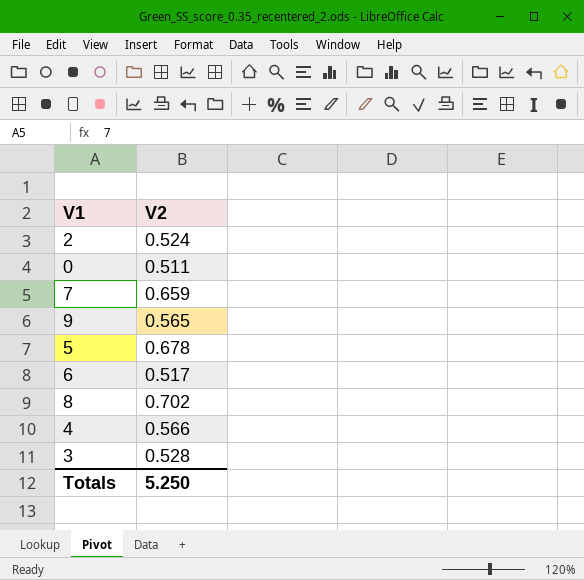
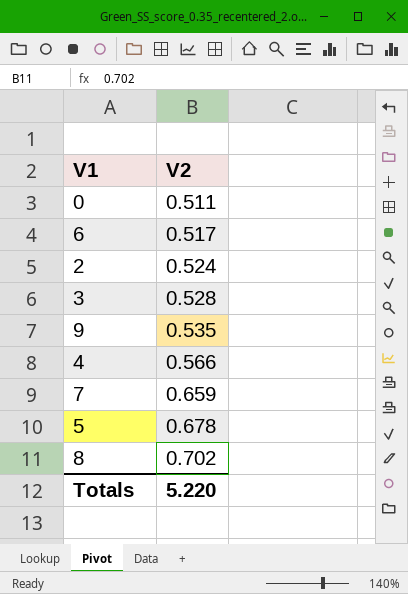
row order: none -> V2 ascending
9 | V2: 0.565 -> 0.535
Totals | V2: 5.250 -> 5.220

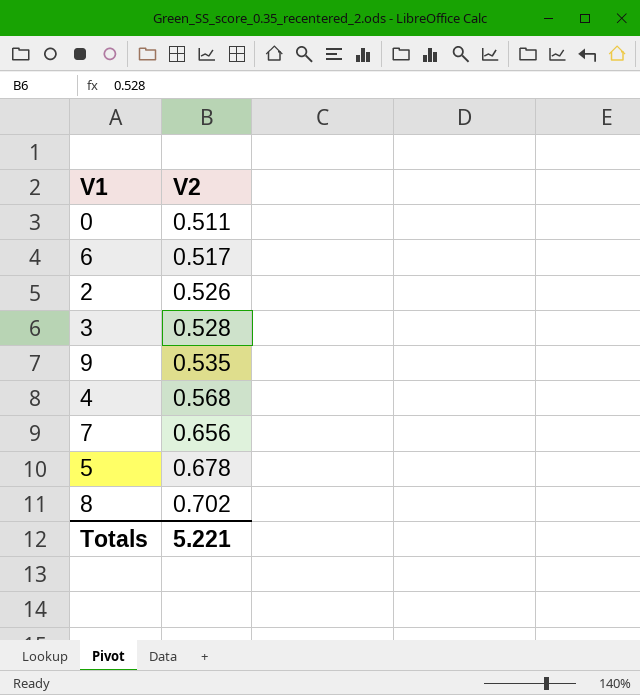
2 | V2: 0.524 -> 0.526
4 | V2: 0.566 -> 0.568
7 | V2: 0.659 -> 0.656
Totals | V2: 5.220 -> 5.221

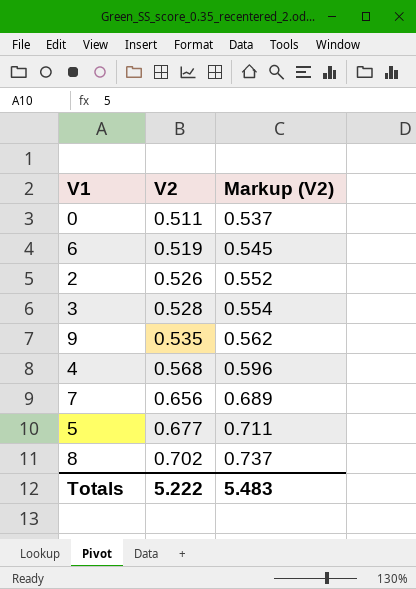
column Markup (V2) | formula: none -> [V2] * 1.05
6 | V2: 0.517 -> 0.519
5 | V2: 0.678 -> 0.677
Totals | V2: 5.221 -> 5.222

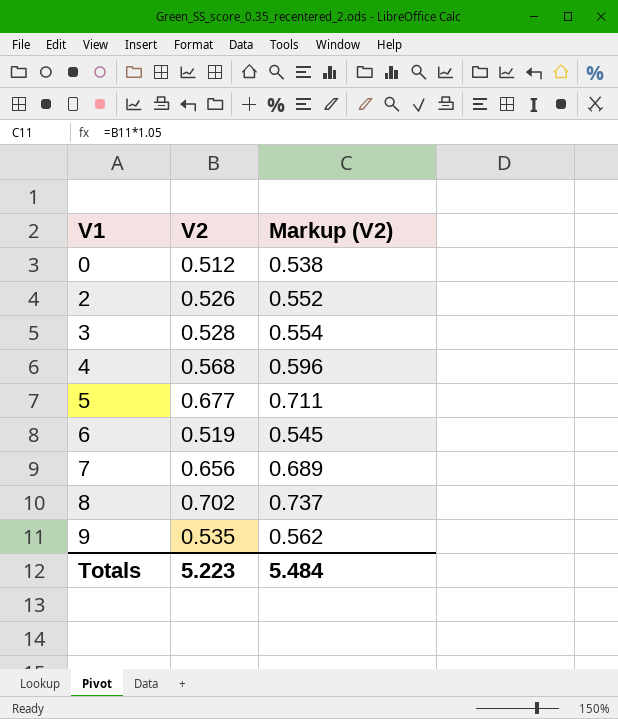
row order: V2 ascending -> V1 ascending
0 | V2: 0.511 -> 0.512
0 | Markup (V2): 0.537 -> 0.538
Totals | V2: 5.222 -> 5.223
Totals | Markup (V2): 5.483 -> 5.484

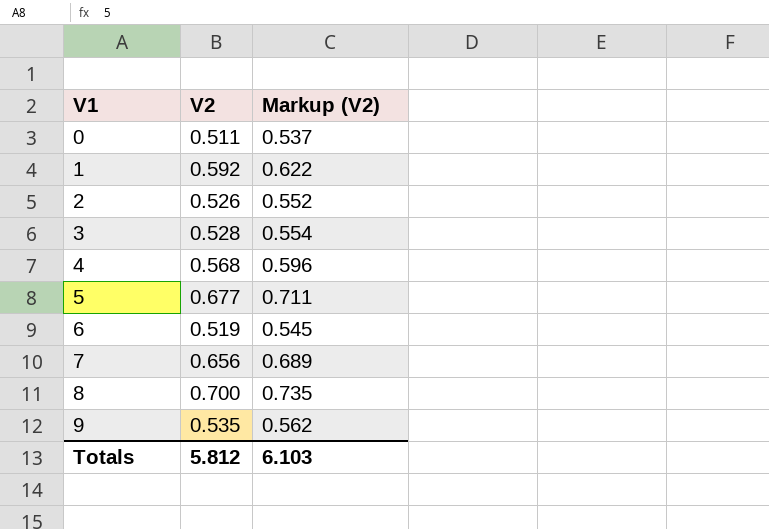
0 | V2: 0.512 -> 0.511
0 | Markup (V2): 0.538 -> 0.537
row 1: none -> 0.592 | 0.622
8 | V2: 0.702 -> 0.700
8 | Markup (V2): 0.737 -> 0.735
Totals | V2: 5.223 -> 5.812
Totals | Markup (V2): 5.484 -> 6.103

